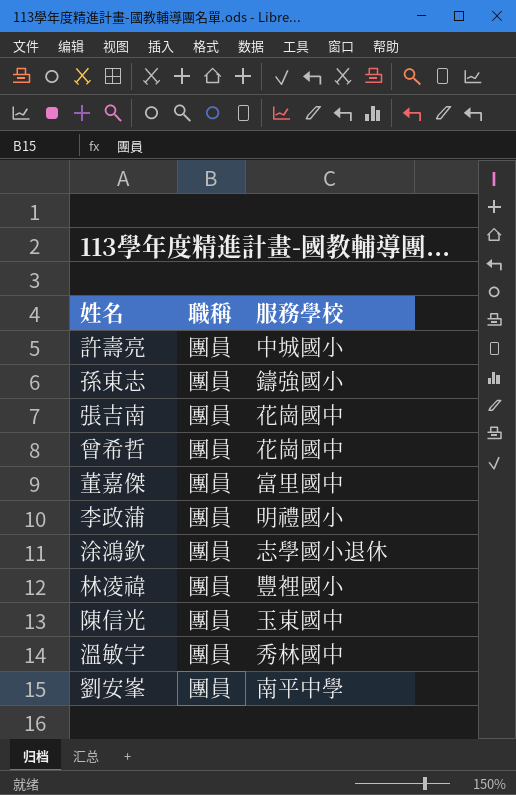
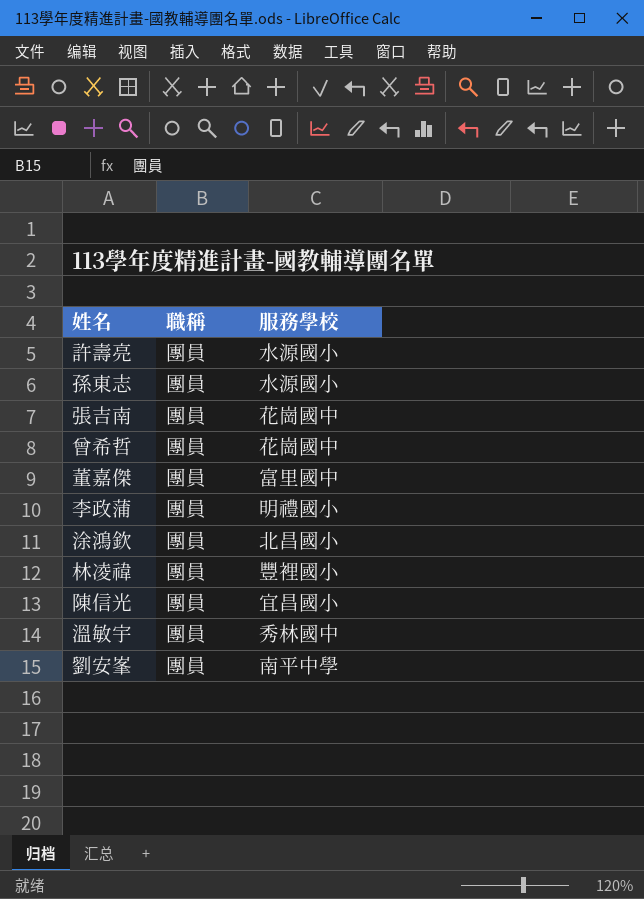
許壽亮 | 服務學校: 中城國小 -> 水源國小
孫東志 | 服務學校: 鑄強國小 -> 水源國小
涂鴻欽 | 服務學校: 志學國小退休 -> 北昌國小
陳信光 | 服務學校: 玉東國中 -> 宜昌國小

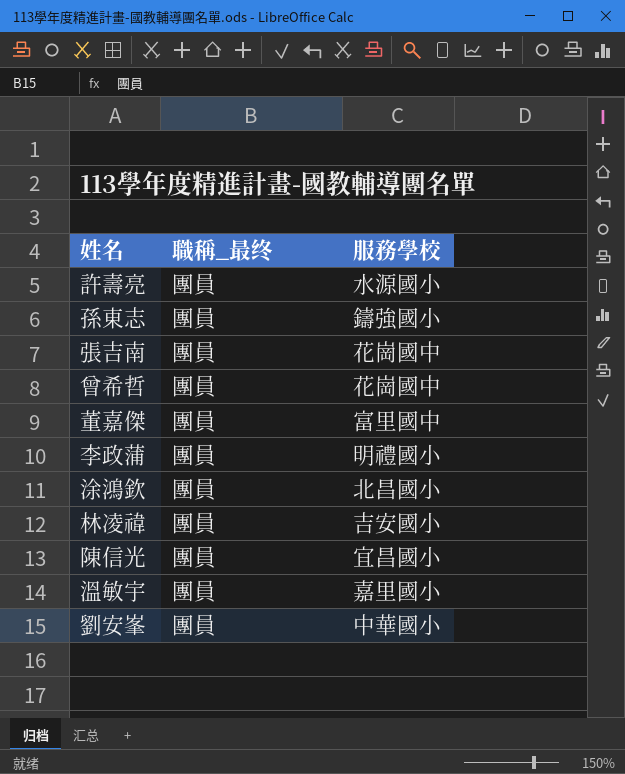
column name: 職稱 -> 職稱_最终
孫東志 | 服務學校: 水源國小 -> 鑄強國小
林凌禕 | 服務學校: 豐裡國小 -> 吉安國小
溫敏宇 | 服務學校: 秀林國中 -> 嘉里國小
劉安峯 | 服務學校: 南平中學 -> 中華國小

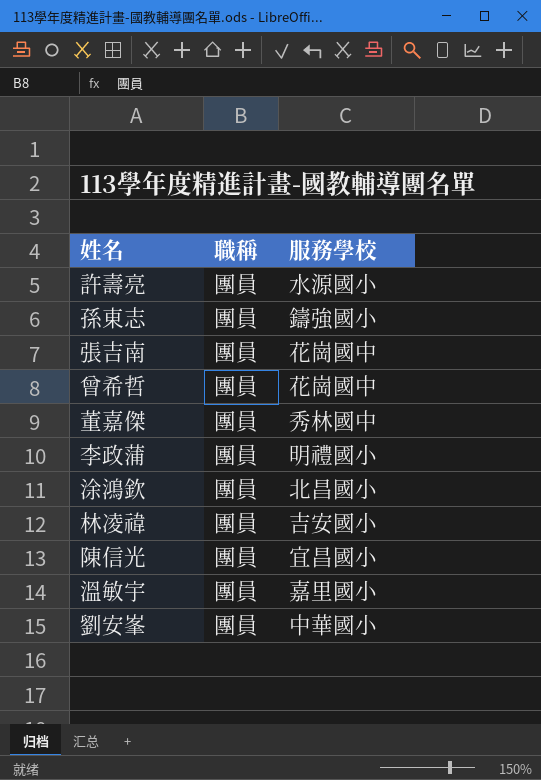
column name: 職稱_最终 -> 職稱
董嘉傑 | 服務學校: 富里國中 -> 秀林國中

